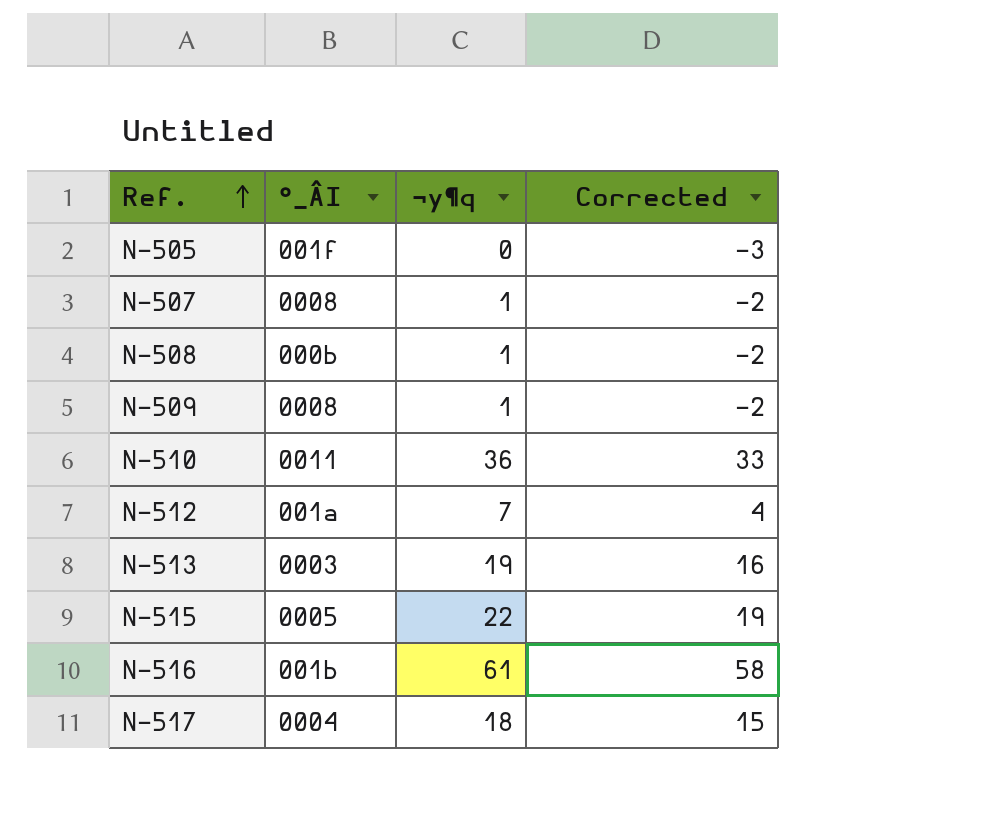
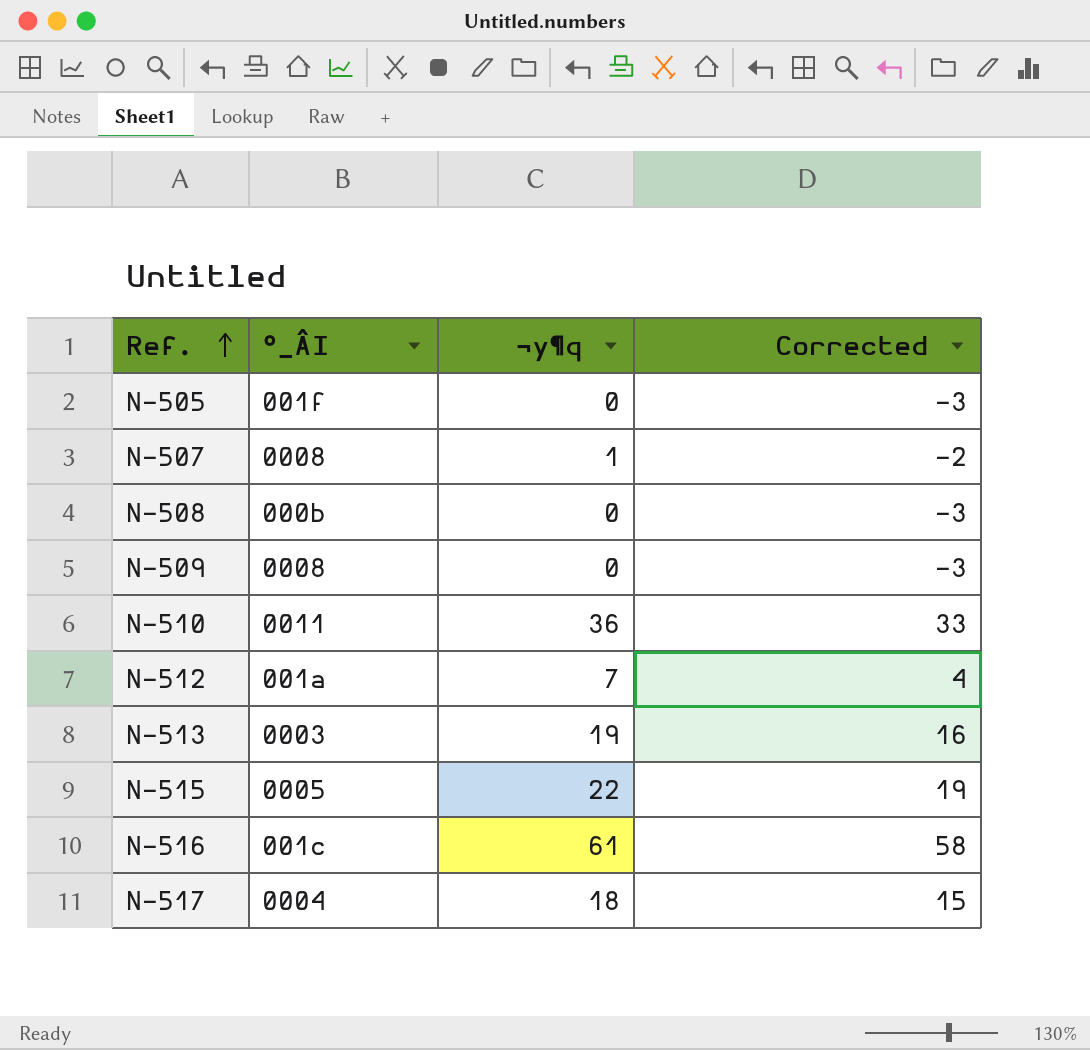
N-508 | ¬y¶q: 1 -> 0
N-508 | Corrected: -2 -> -3
N-509 | ¬y¶q: 1 -> 0
N-509 | Corrected: -2 -> -3
N-516 | °_ÂI: 001b -> 001c

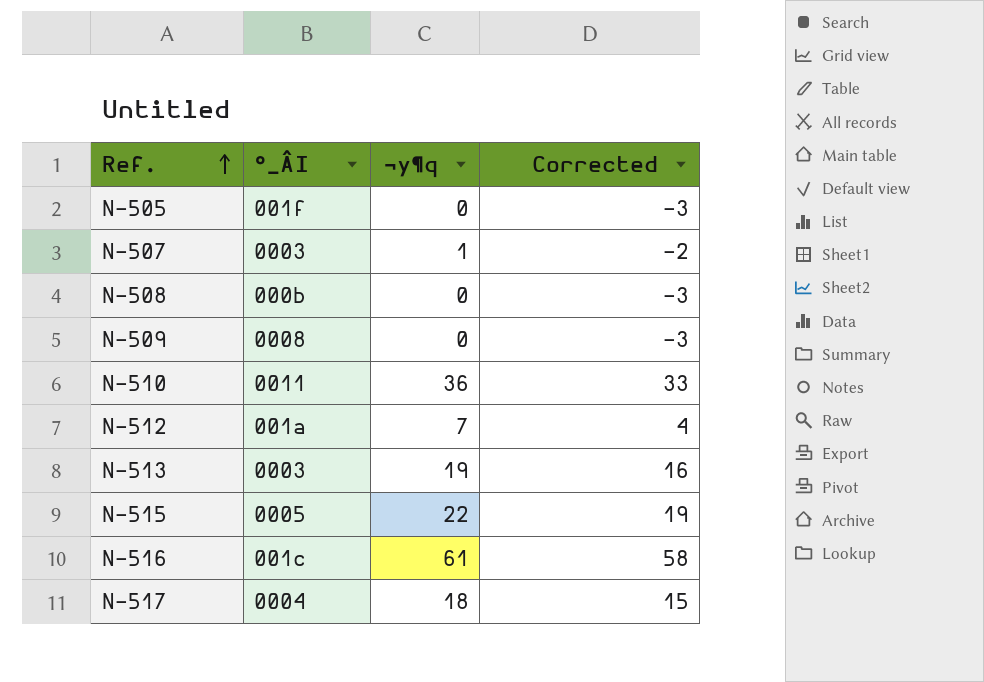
N-507 | °_ÂI: 0008 -> 0003

